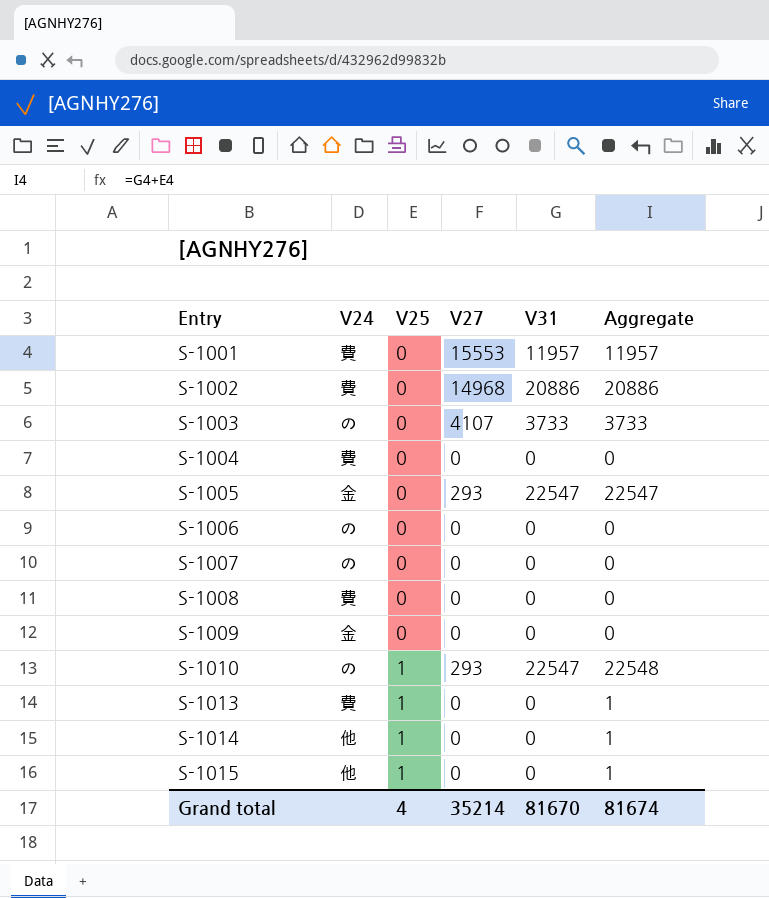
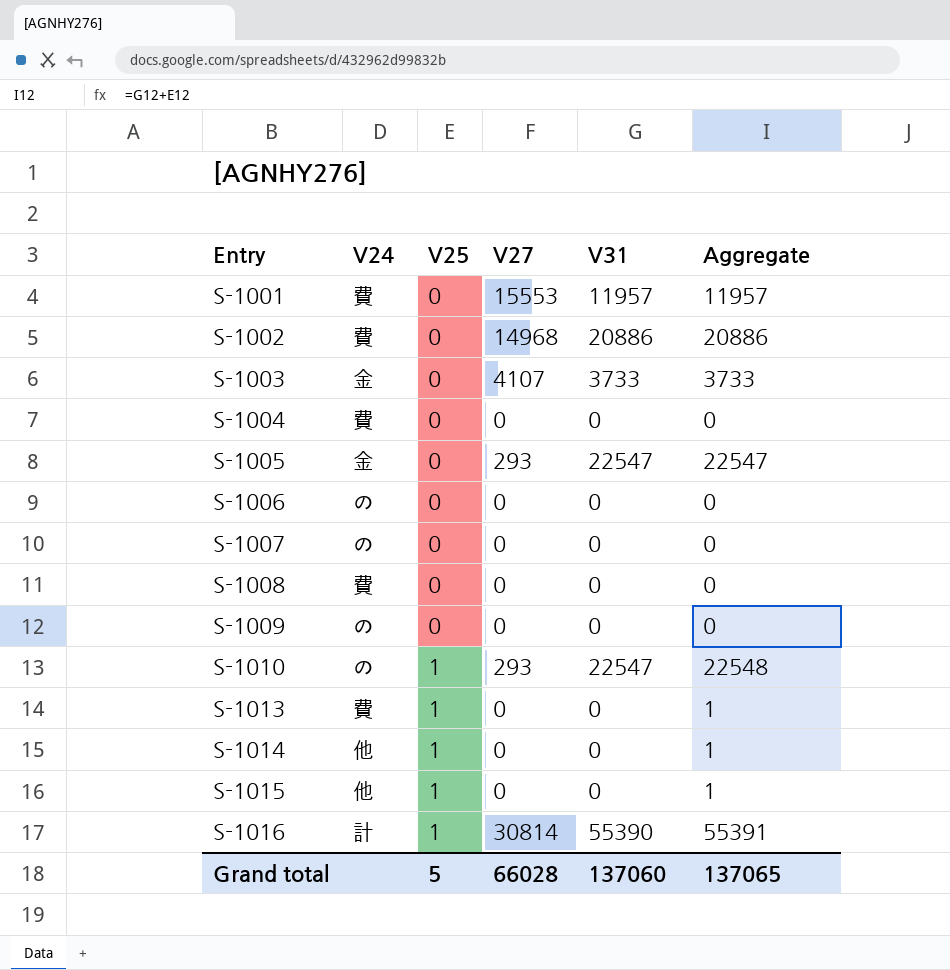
S-1003 | V24: の -> 金
S-1009 | V24: 金 -> の
row S-1016: none -> 計 | 1 | 30814 | 55390 | 55391
Grand total | V25: 4 -> 5
Grand total | V27: 35214 -> 66028
Grand total | V31: 81670 -> 137060
Grand total | Aggregate: 81674 -> 137065

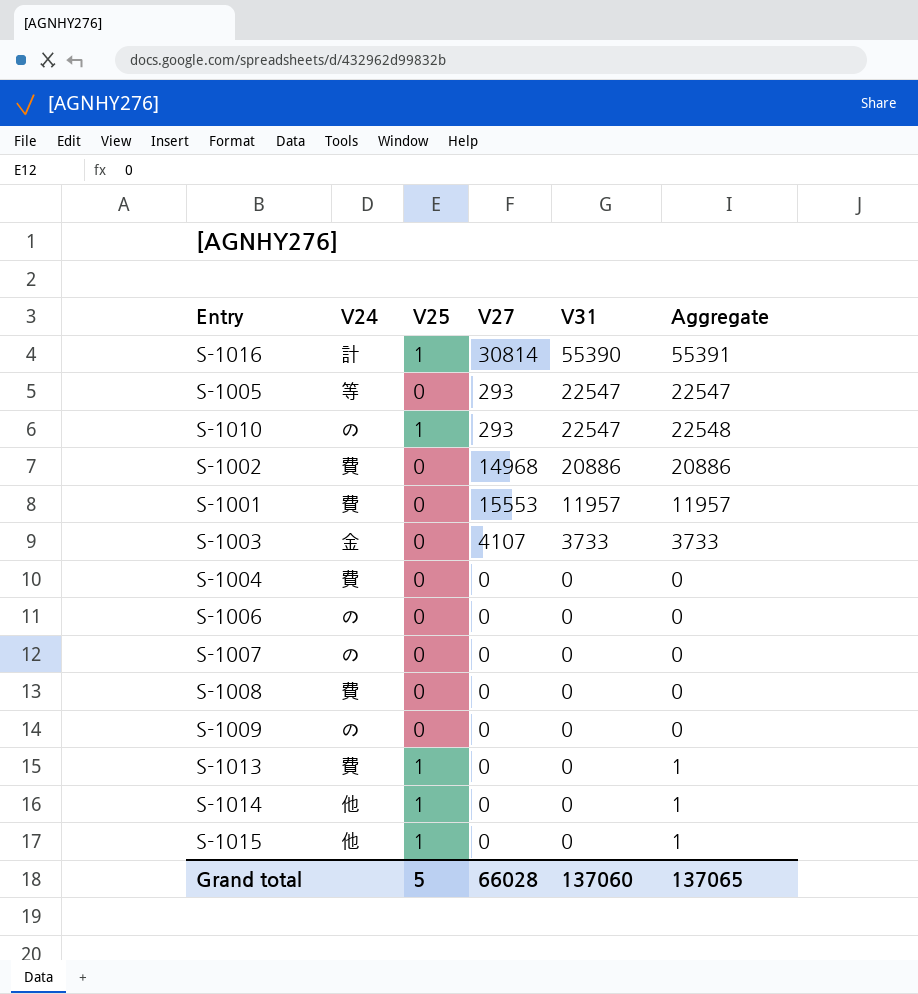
row order: Entry ascending -> V31 descending
S-1005 | V24: 金 -> 等

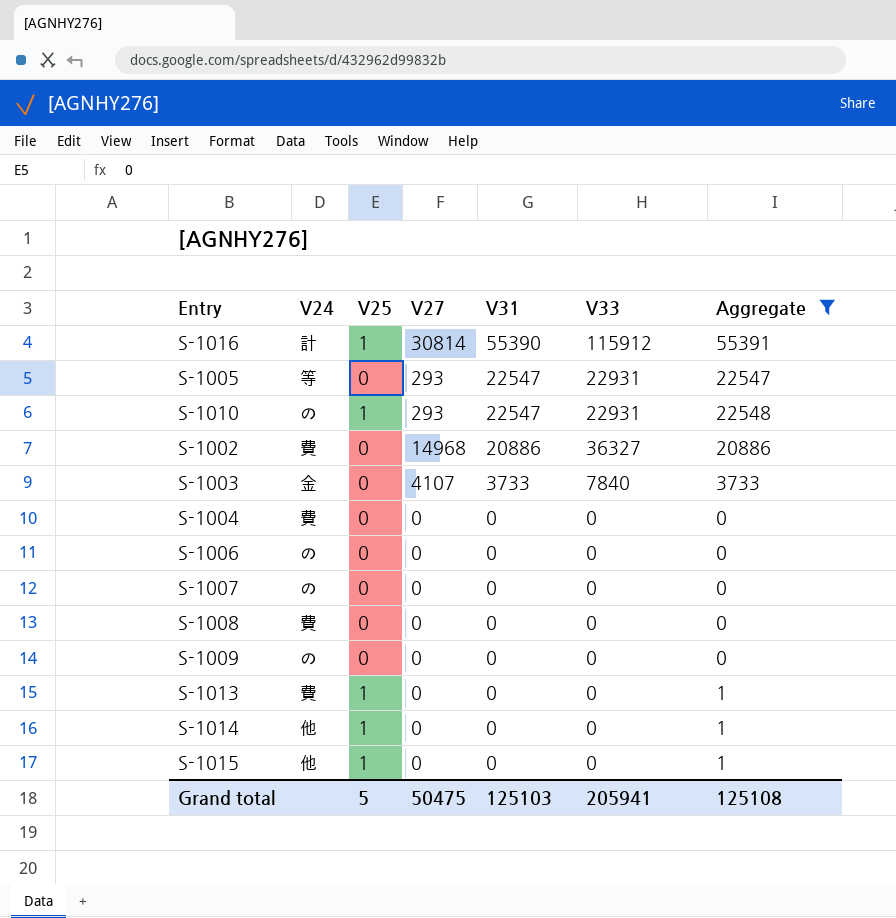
filter: none -> Aggregate != 11957
column V33 | position: none -> 6
Grand total | V27: 66028 -> 50475
Grand total | V31: 137060 -> 125103
Grand total | Aggregate: 137065 -> 125108

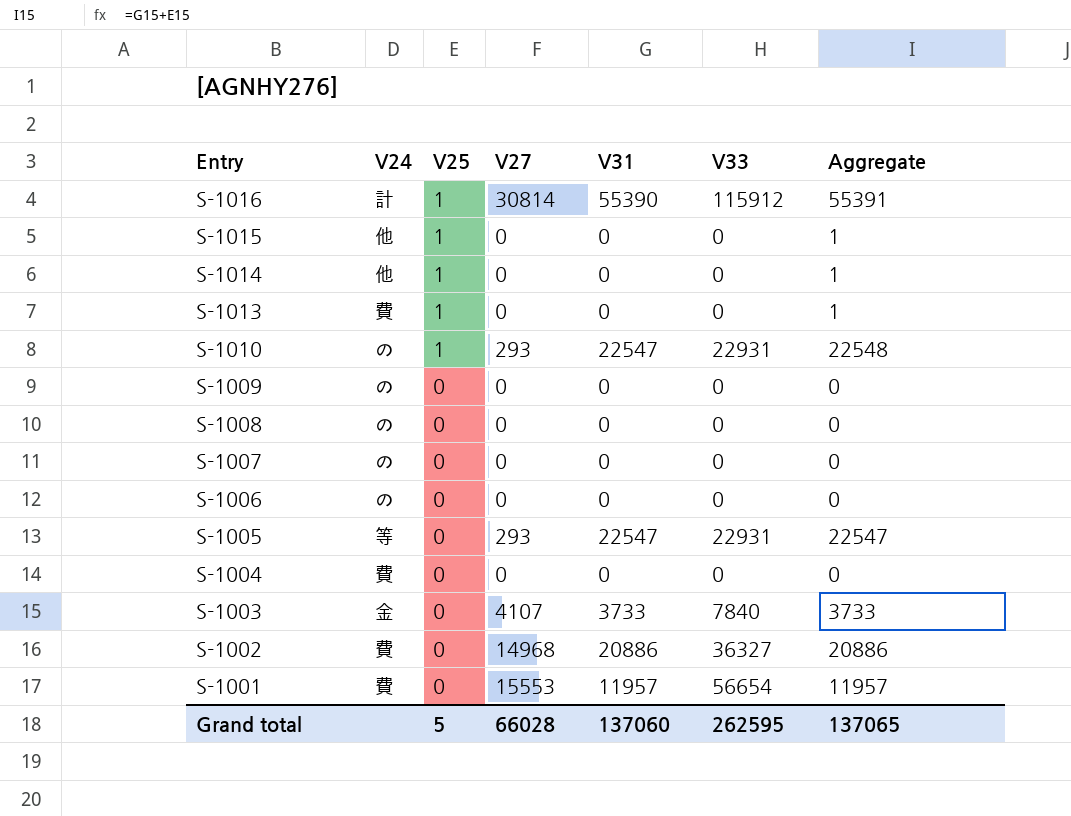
filter: Aggregate != 11957 -> none
row order: V31 descending -> Entry descending
S-1008 | V24: 費 -> の
Grand total | V27: 50475 -> 66028
Grand total | V31: 125103 -> 137060
Grand total | V33: 205941 -> 262595
Grand total | Aggregate: 125108 -> 137065

